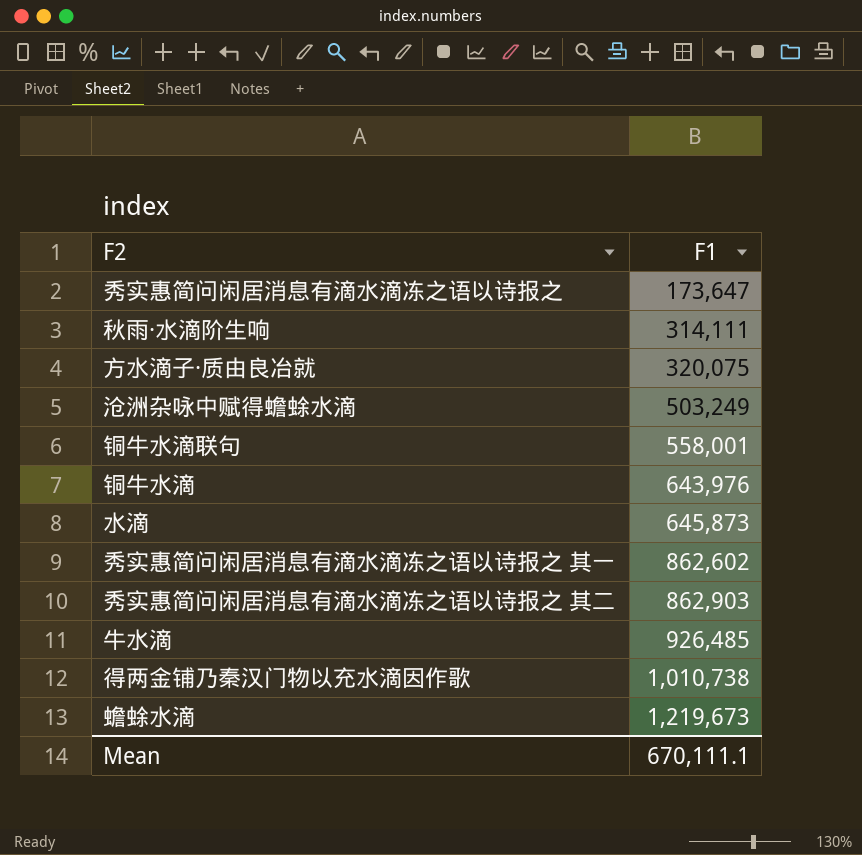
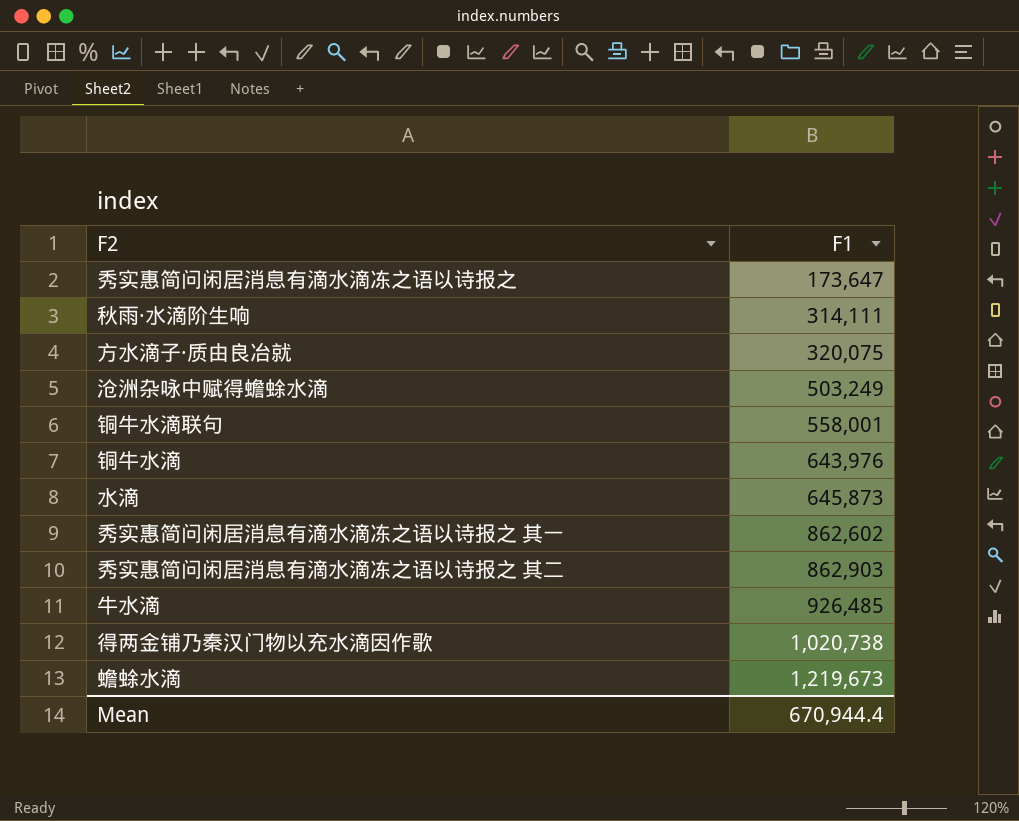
得两金铺乃秦汉门物以充水滴因作歌 | F1: 1,010,738 -> 1,020,738
Mean | F1: 670,111.1 -> 670,944.4

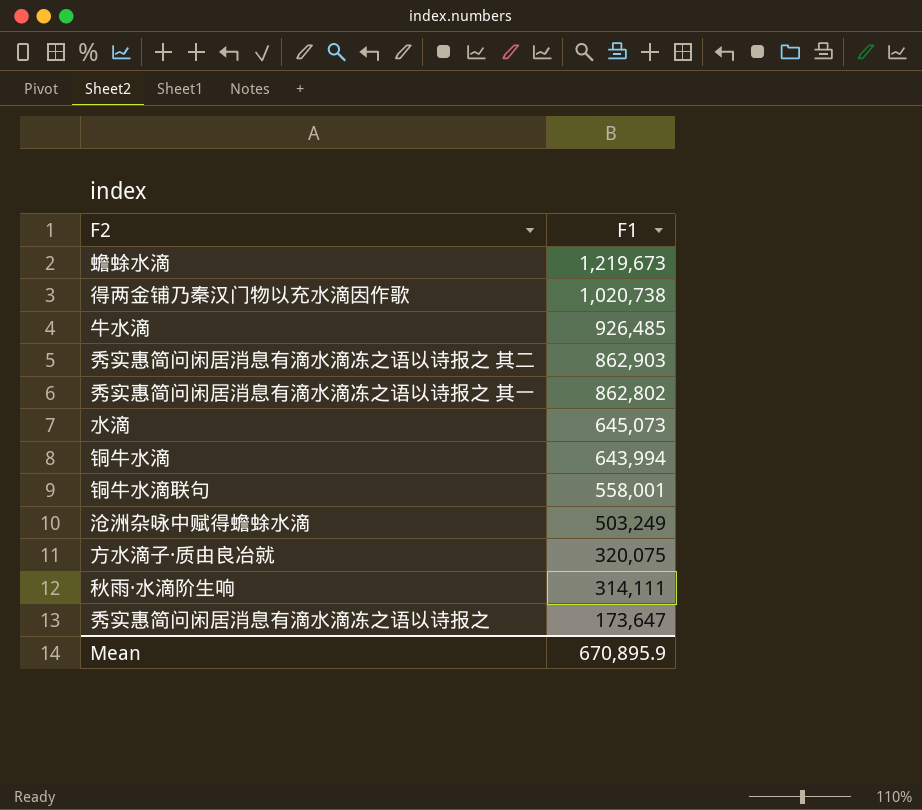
row order: F1 ascending -> F1 descending
秀实惠简问闲居消息有滴水滴冻之语以诗报之 其一 | F1: 862,602 -> 862,802
水滴 | F1: 645,873 -> 645,073
铜牛水滴 | F1: 643,976 -> 643,994
Mean | F1: 670,944.4 -> 670,895.9

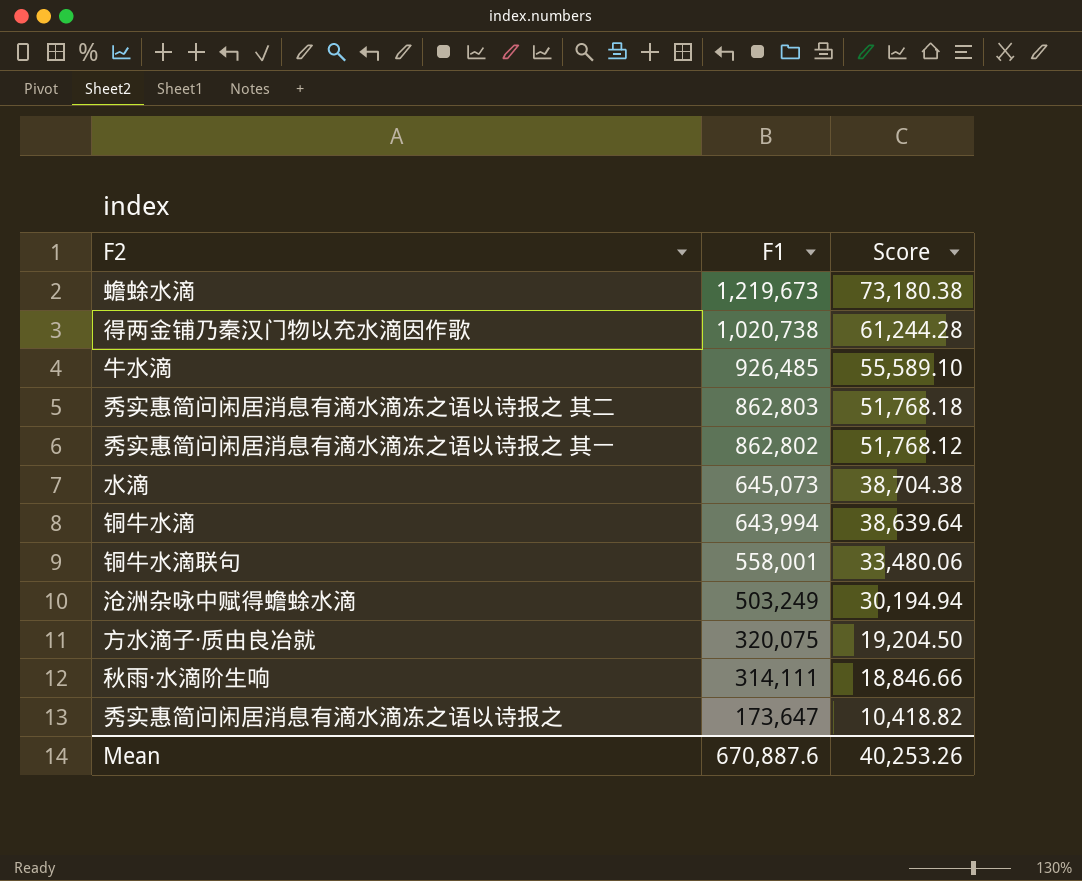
column Score | formula: none -> [F1] * 0.06
秀实惠简问闲居消息有滴水滴冻之语以诗报之 其二 | F1: 862,903 -> 862,803
Mean | F1: 670,895.9 -> 670,887.6

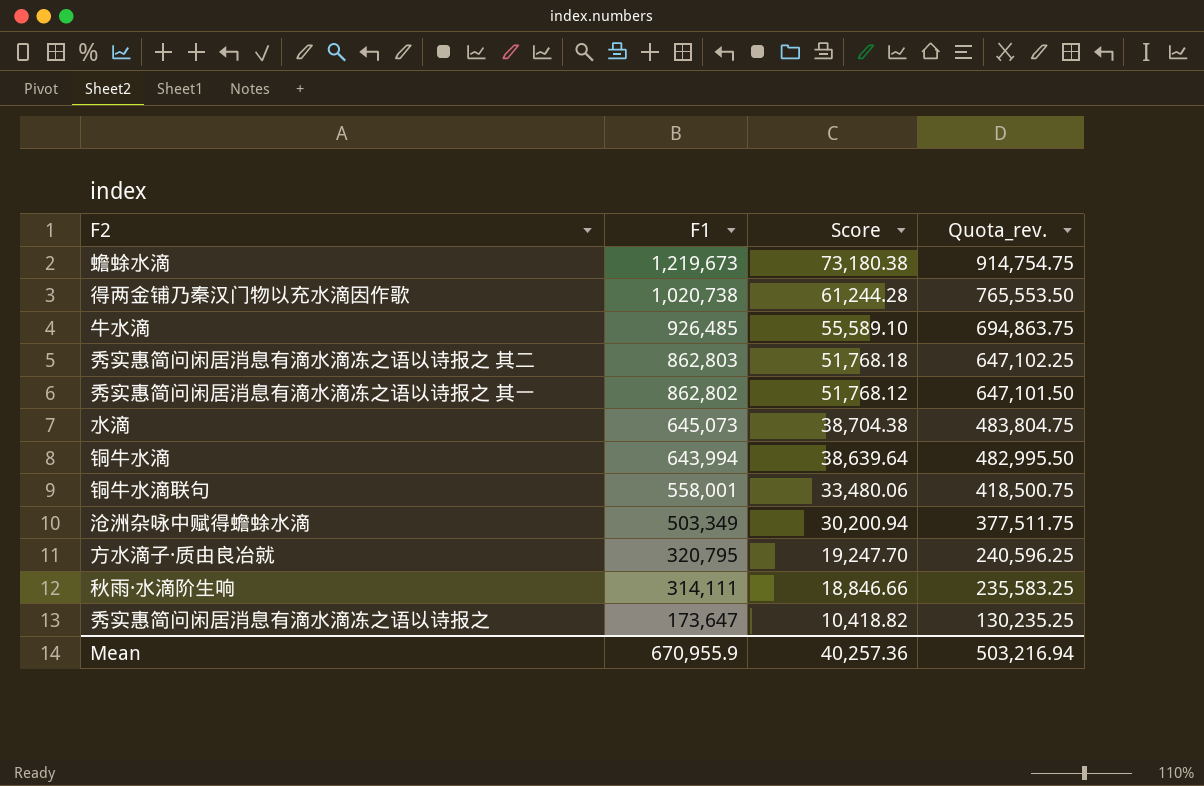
column Quota_rev. | formula: none -> [F1] * 0.75
沧洲杂咏中赋得蟾蜍水滴 | F1: 503,249 -> 503,349
沧洲杂咏中赋得蟾蜍水滴 | Score: 30,194.94 -> 30,200.94
方水滴子·质由良冶就 | F1: 320,075 -> 320,795
方水滴子·质由良冶就 | Score: 19,204.50 -> 19,247.70
Mean | F1: 670,887.6 -> 670,955.9
Mean | Score: 40,253.26 -> 40,257.36

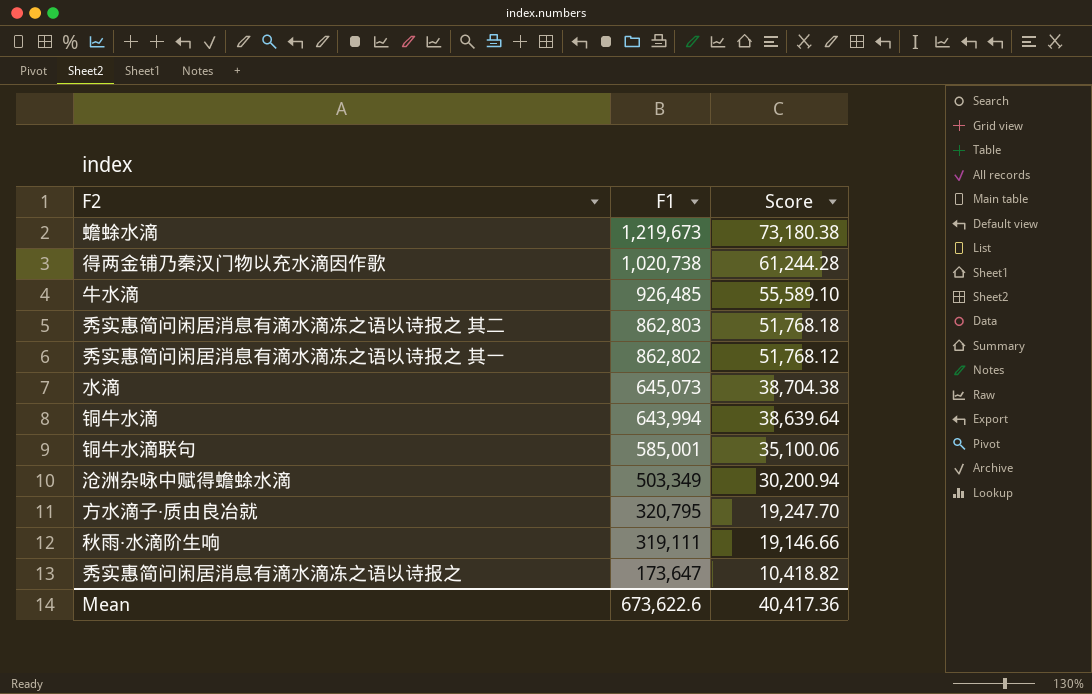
column Quota_rev. | formula: [F1] * 0.75 -> none
铜牛水滴联句 | F1: 558,001 -> 585,001
铜牛水滴联句 | Score: 33,480.06 -> 35,100.06
秋雨·水滴阶生响 | F1: 314,111 -> 319,111
秋雨·水滴阶生响 | Score: 18,846.66 -> 19,146.66
Mean | F1: 670,955.9 -> 673,622.6
Mean | Score: 40,257.36 -> 40,417.36

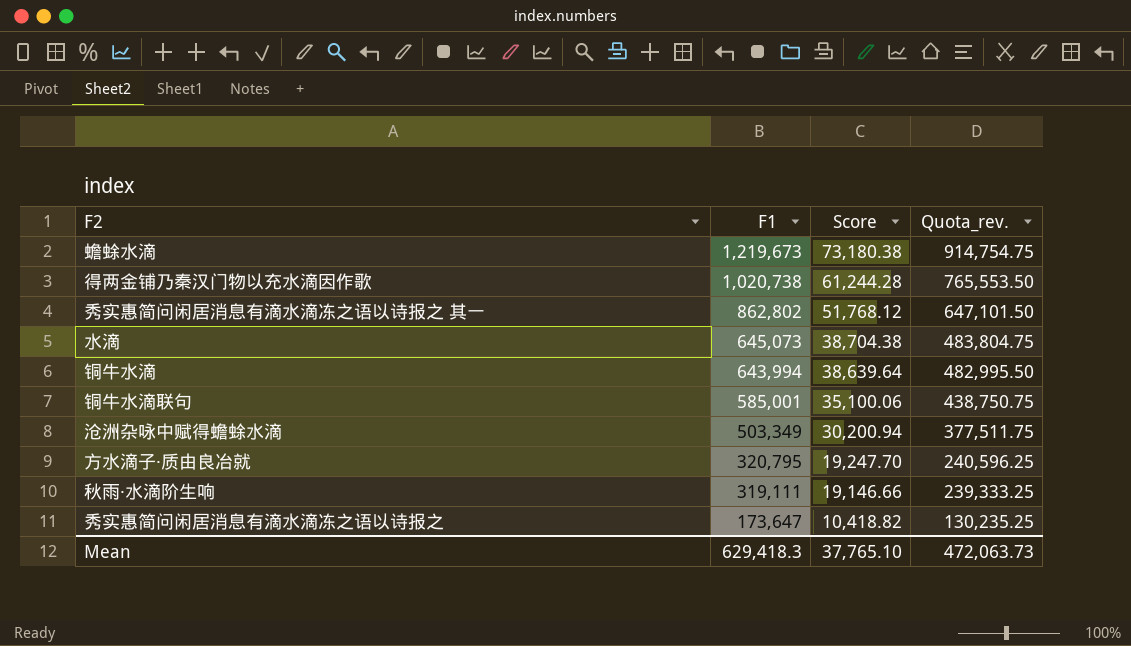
column Quota_rev. | formula: none -> [F1] * 0.75
row 牛水滴: 926,485 | 55,589.10 -> none
row 秀实惠简问闲居消息有滴水滴冻之语以诗报之 其二: 862,803 | 51,768.18 -> none
Mean | F1: 673,622.6 -> 629,418.3
Mean | Score: 40,417.36 -> 37,765.10

